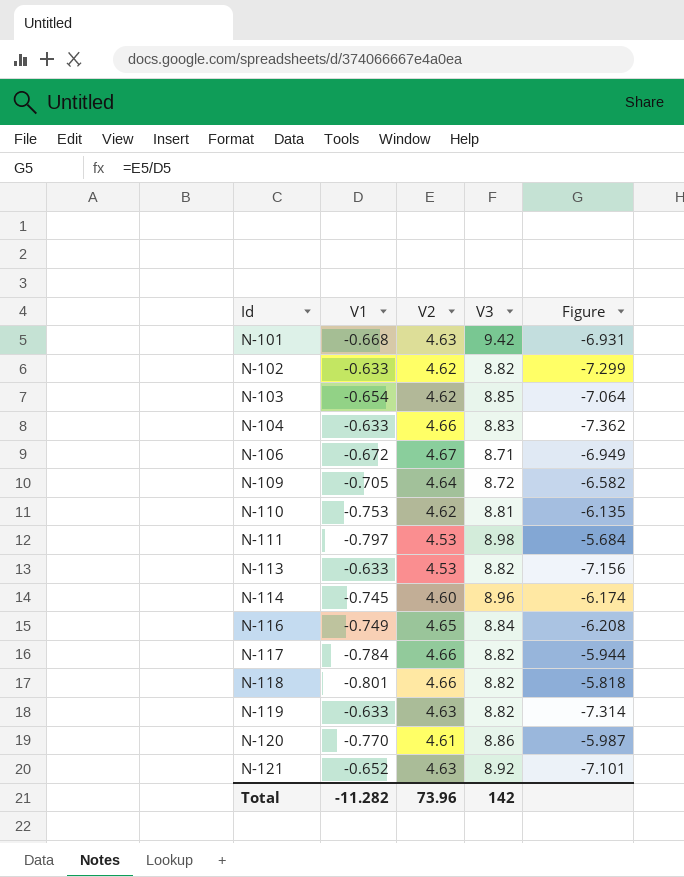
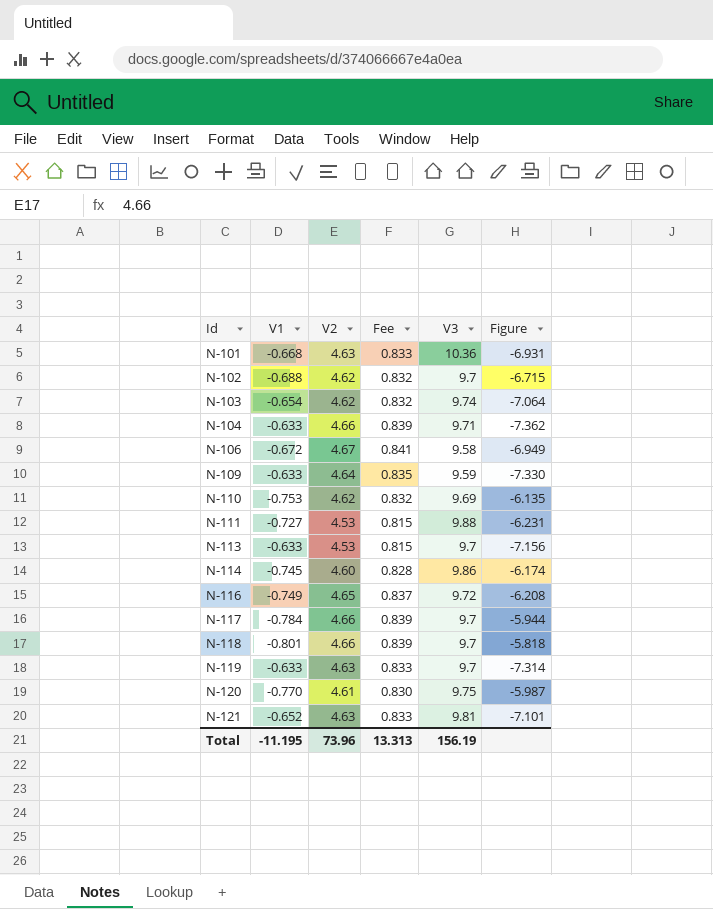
column Fee | formula: none -> [V2] * 0.18
N-101 | V3: 9.42 -> 10.36
N-102 | V1: -0.633 -> -0.688
N-102 | V3: 8.82 -> 9.7
N-102 | Figure: -7.299 -> -6.715
N-103 | V3: 8.85 -> 9.74
N-104 | V3: 8.83 -> 9.71
N-106 | V3: 8.71 -> 9.58
N-109 | V1: -0.705 -> -0.633
N-109 | V3: 8.72 -> 9.59
N-109 | Figure: -6.582 -> -7.330
N-110 | V3: 8.81 -> 9.69
N-111 | V1: -0.797 -> -0.727
N-111 | V3: 8.98 -> 9.88
N-111 | Figure: -5.684 -> -6.231
N-113 | V3: 8.82 -> 9.7
N-114 | V3: 8.96 -> 9.86
N-116 | V3: 8.84 -> 9.72
N-117 | V3: 8.82 -> 9.7
N-118 | V3: 8.82 -> 9.7
N-119 | V3: 8.82 -> 9.7
N-120 | V3: 8.86 -> 9.75
N-121 | V3: 8.92 -> 9.81
Total | V1: -11.282 -> -11.195
Total | V3: 142 -> 156.19

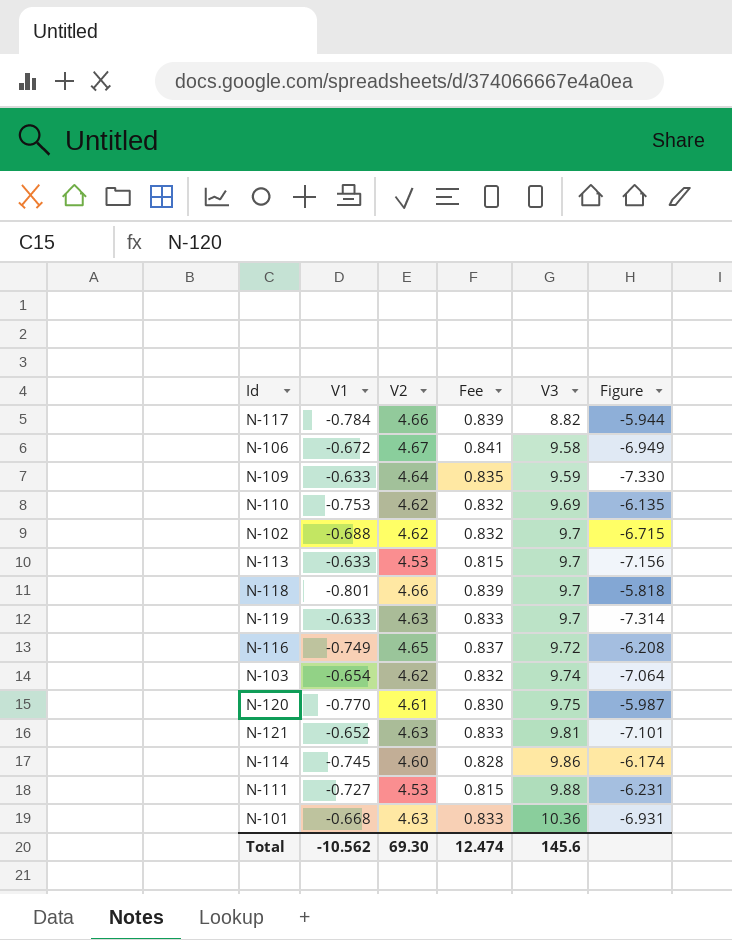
row order: Id ascending -> V3 ascending
row N-104: -0.633 | 4.66 | 0.839 | 9.71 | -7.362 -> none
N-117 | V3: 9.7 -> 8.82
Total | V1: -11.195 -> -10.562
Total | V2: 73.96 -> 69.30
Total | Fee: 13.313 -> 12.474
Total | V3: 156.19 -> 145.6

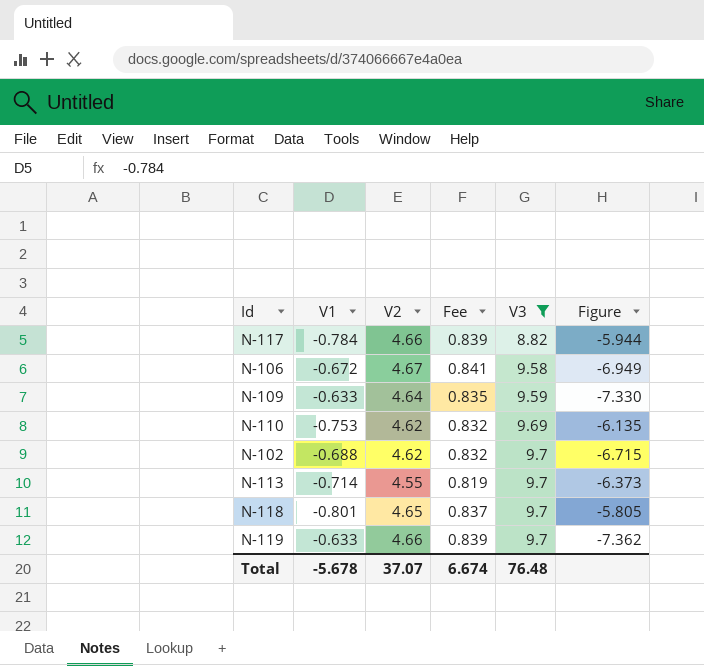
filter: none -> V3 <= 9.7
N-113 | V1: -0.633 -> -0.714
N-113 | V2: 4.53 -> 4.55
N-113 | Fee: 0.815 -> 0.819
N-113 | Figure: -7.156 -> -6.373
N-118 | V2: 4.66 -> 4.65
N-118 | Fee: 0.839 -> 0.837
N-118 | Figure: -5.818 -> -5.805
N-119 | V2: 4.63 -> 4.66
N-119 | Fee: 0.833 -> 0.839
N-119 | Figure: -7.314 -> -7.362
Total | V1: -10.562 -> -5.678
Total | V2: 69.30 -> 37.07
Total | Fee: 12.474 -> 6.674
Total | V3: 145.6 -> 76.48

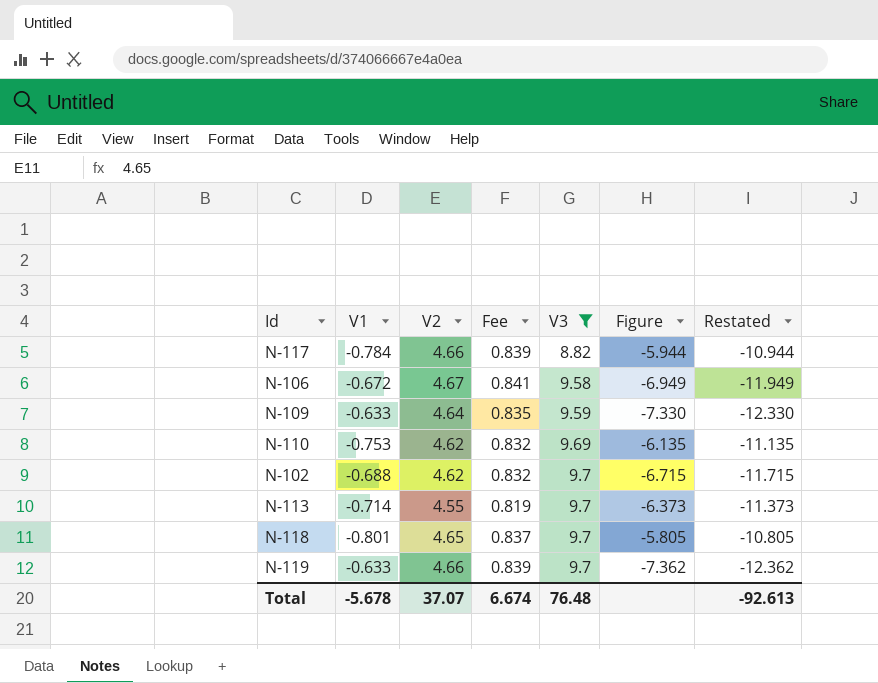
column Restated | formula: none -> [Figure] - 5

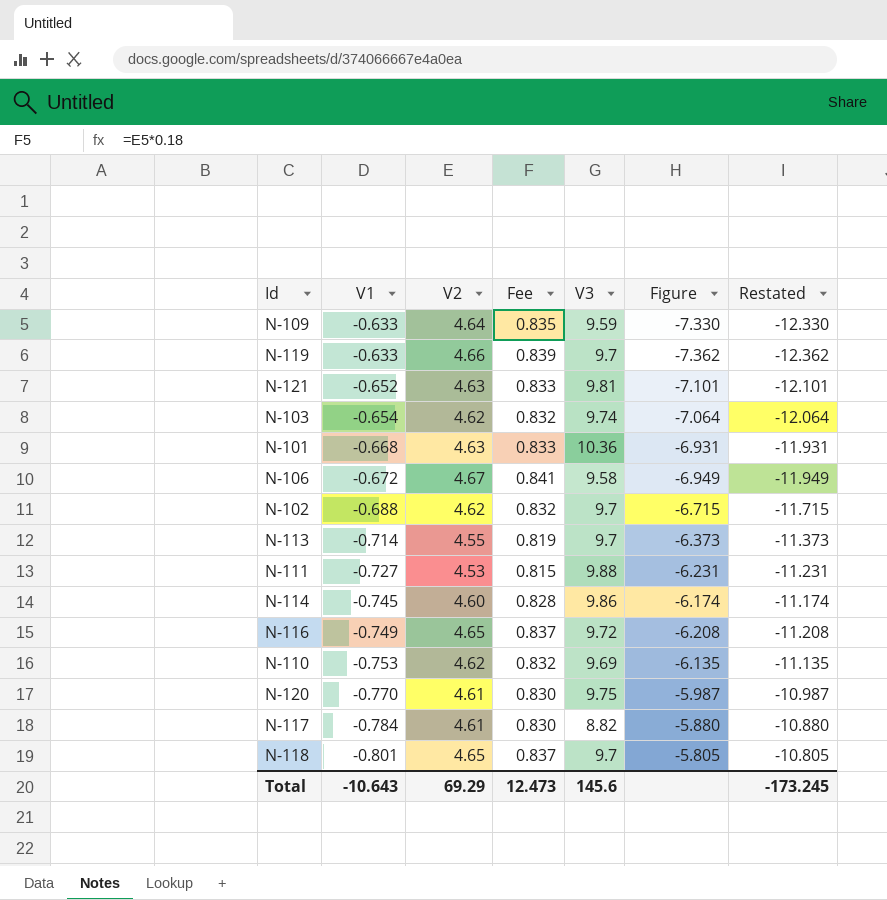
filter: V3 <= 9.7 -> none
row order: V3 ascending -> V1 descending
N-117 | V2: 4.66 -> 4.61
N-117 | Fee: 0.839 -> 0.830
N-117 | Figure: -5.944 -> -5.880
N-117 | Restated: -10.944 -> -10.880
Total | V1: -5.678 -> -10.643
Total | V2: 37.07 -> 69.29
Total | Fee: 6.674 -> 12.473
Total | V3: 76.48 -> 145.6
Total | Restated: -92.613 -> -173.245

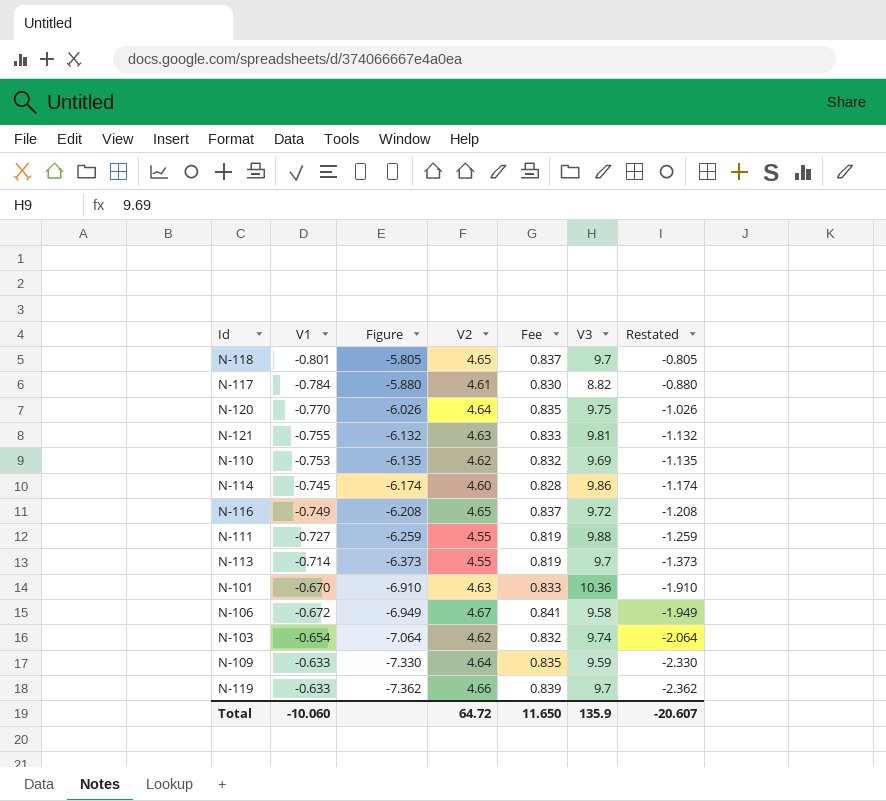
row order: V1 descending -> Figure descending
column Figure | position: 6 -> 3
column Restated | formula: [Figure] - 5 -> [Figure] + 5
row N-102: -0.688 | 4.62 | 0.832 | 9.7 | -6.715 | -11.715 -> none
N-120 | Figure: -5.987 -> -6.026
N-120 | V2: 4.61 -> 4.64
N-120 | Fee: 0.830 -> 0.835
N-121 | V1: -0.652 -> -0.755
N-121 | Figure: -7.101 -> -6.132
N-111 | Figure: -6.231 -> -6.259
N-111 | V2: 4.53 -> 4.55
N-111 | Fee: 0.815 -> 0.819
N-101 | V1: -0.668 -> -0.670
N-101 | Figure: -6.931 -> -6.910
Total | V1: -10.643 -> -10.060
Total | V2: 69.29 -> 64.72
Total | Fee: 12.473 -> 11.650
Total | V3: 145.6 -> 135.9
Total | Restated: -173.245 -> -20.607

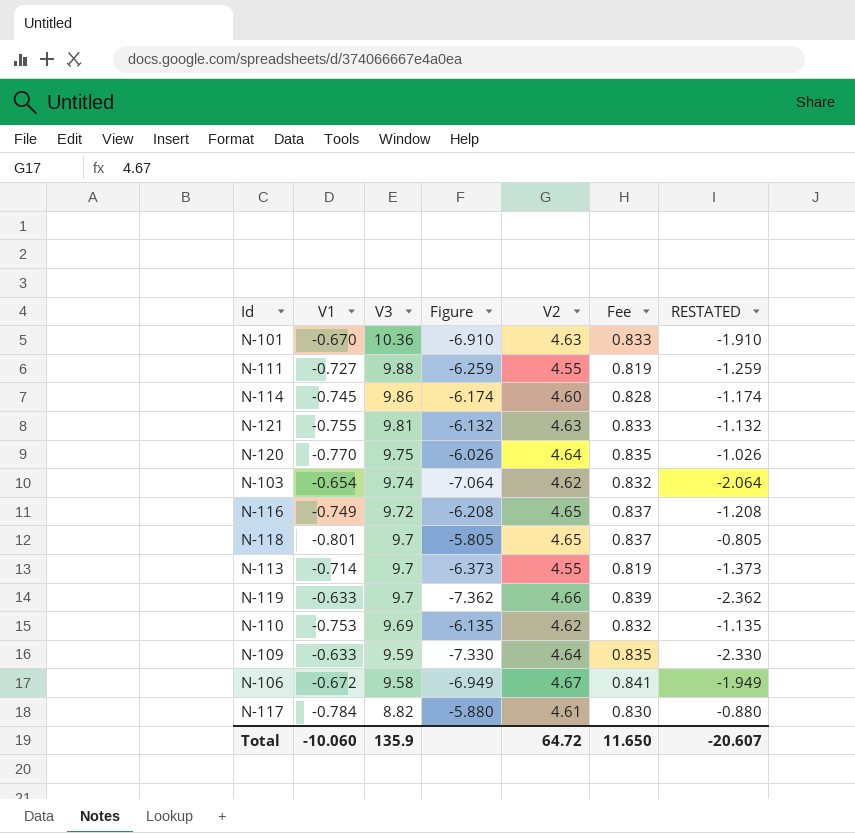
row order: Figure descending -> V3 descending
column V3 | position: 6 -> 3
column name: Restated -> RESTATED

